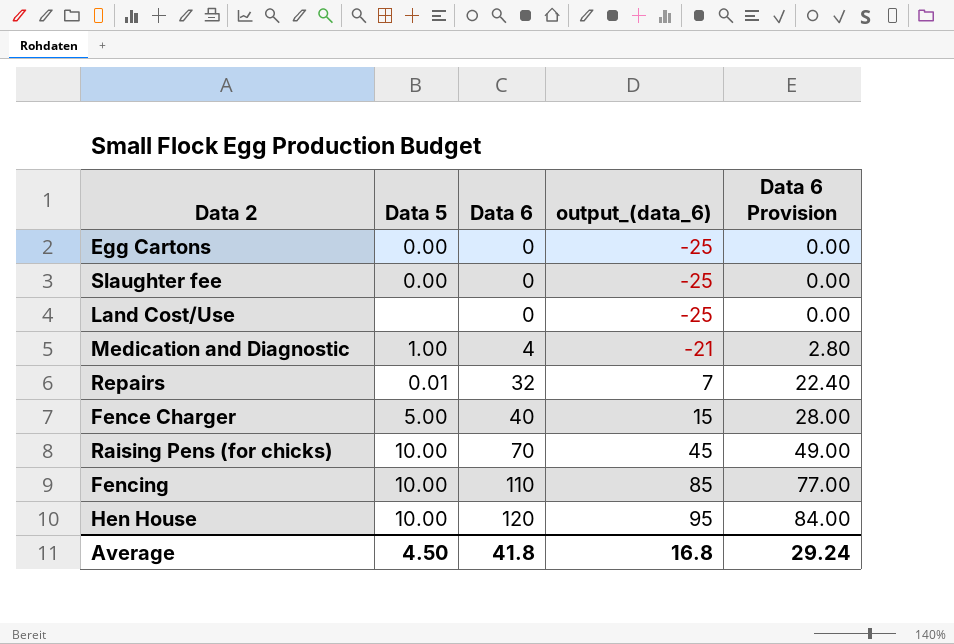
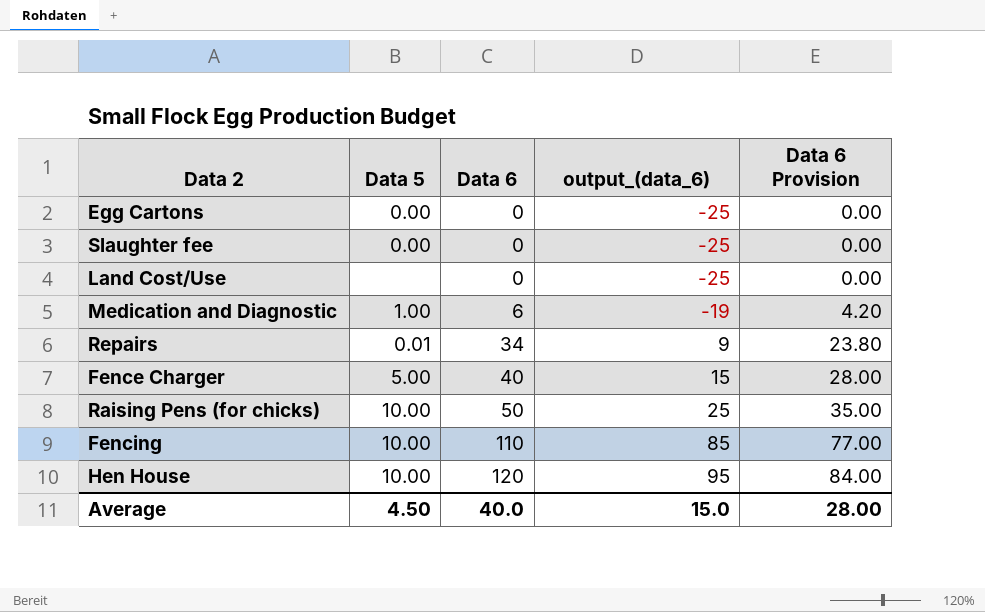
Medication and Diagnostic | Data 6: 4 -> 6
Medication and Diagnostic | output_(data_6): -21 -> -19
Medication and Diagnostic | Data 6 Provision: 2.80 -> 4.20
Repairs | Data 6: 32 -> 34
Repairs | output_(data_6): 7 -> 9
Repairs | Data 6 Provision: 22.40 -> 23.80
Raising Pens (for chicks) | Data 6: 70 -> 50
Raising Pens (for chicks) | output_(data_6): 45 -> 25
Raising Pens (for chicks) | Data 6 Provision: 49.00 -> 35.00
Average | Data 6: 41.8 -> 40.0
Average | output_(data_6): 16.8 -> 15.0
Average | Data 6 Provision: 29.24 -> 28.00

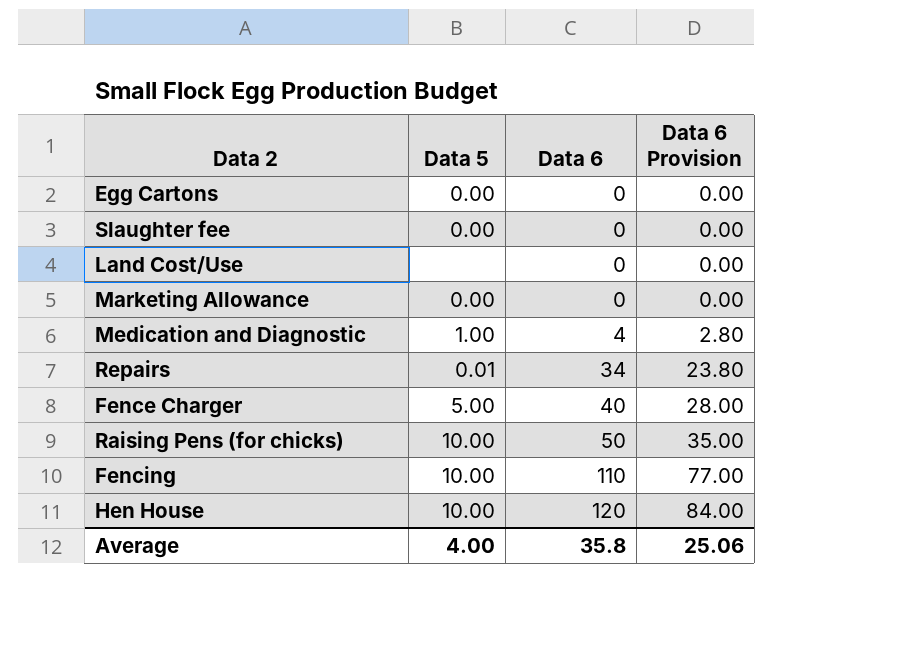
column output_(data_6) | formula: [Data 6] - 25 -> none
row Marketing Allowance: none -> 0.00 | 0 | 0.00
Medication and Diagnostic | Data 6: 6 -> 4
Medication and Diagnostic | Data 6 Provision: 4.20 -> 2.80
Average | Data 5: 4.50 -> 4.00
Average | Data 6: 40.0 -> 35.8
Average | Data 6 Provision: 28.00 -> 25.06

